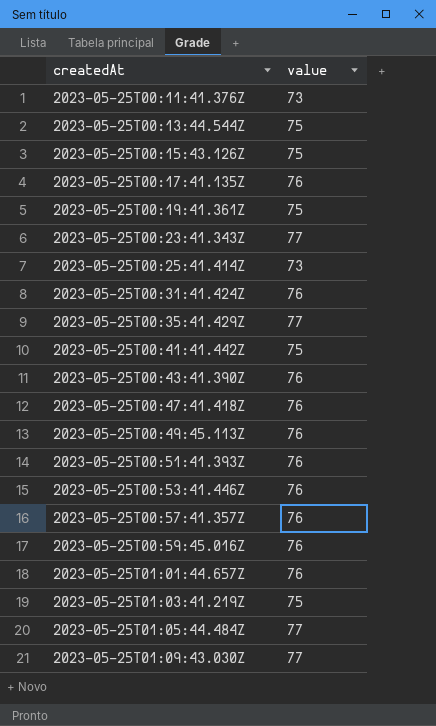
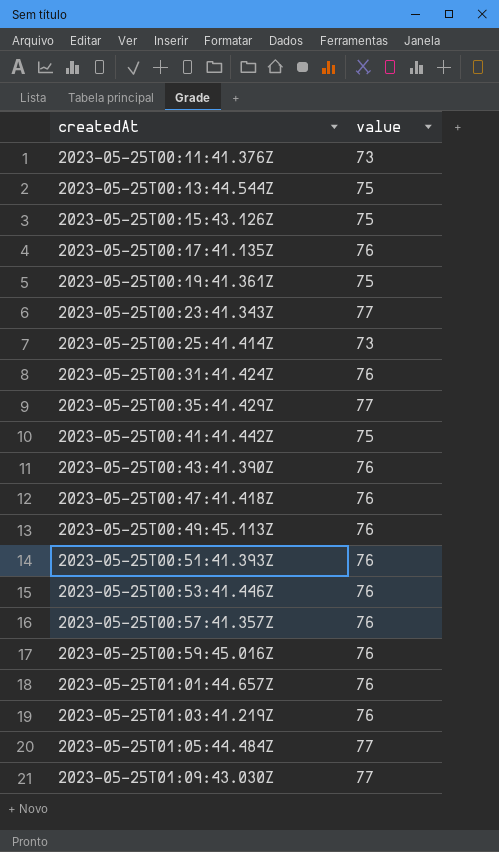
2023-05-25T01:03:41.219Z | value: 75 -> 76

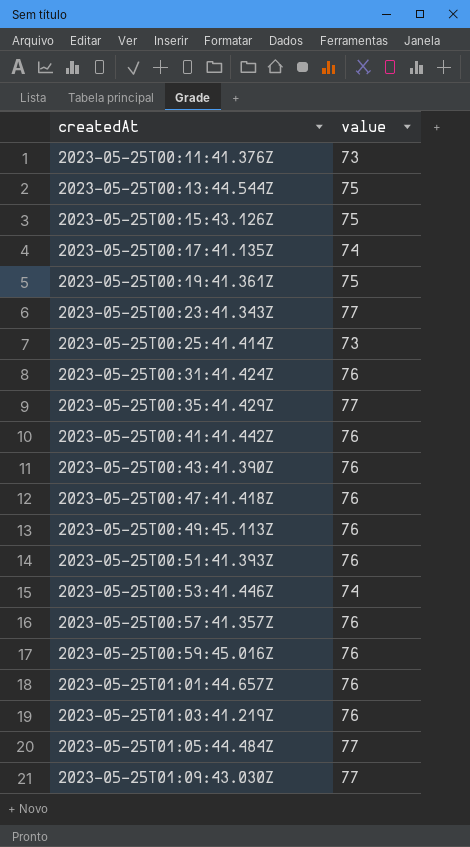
2023-05-25T00:17:41.135Z | value: 76 -> 74
2023-05-25T00:41:41.442Z | value: 75 -> 76
2023-05-25T00:53:41.446Z | value: 76 -> 74

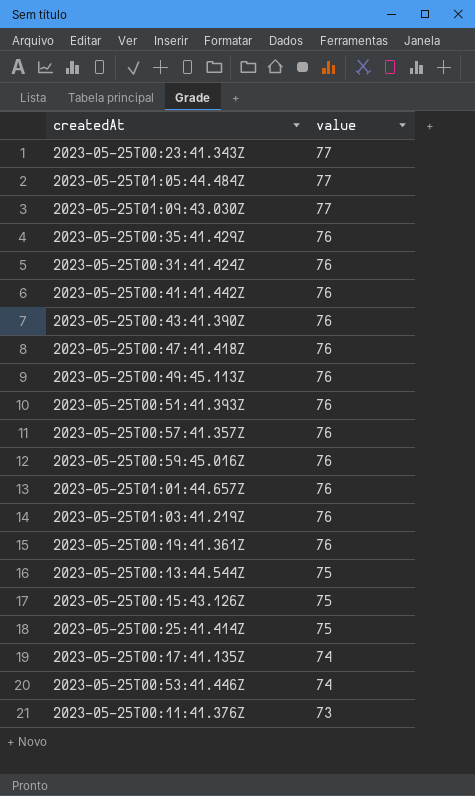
row order: createdAt ascending -> value descending
2023-05-25T00:35:41.429Z | value: 77 -> 76
2023-05-25T00:19:41.361Z | value: 75 -> 76
2023-05-25T00:25:41.414Z | value: 73 -> 75

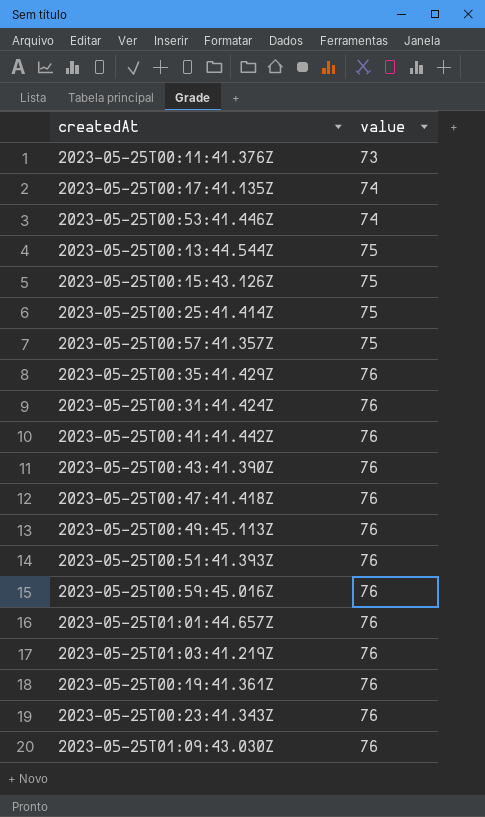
row order: value descending -> value ascending
row 2023-05-25T01:05:44.484Z: 77 -> none
2023-05-25T00:57:41.357Z | value: 76 -> 75
2023-05-25T00:23:41.343Z | value: 77 -> 76
2023-05-25T01:09:43.030Z | value: 77 -> 76

